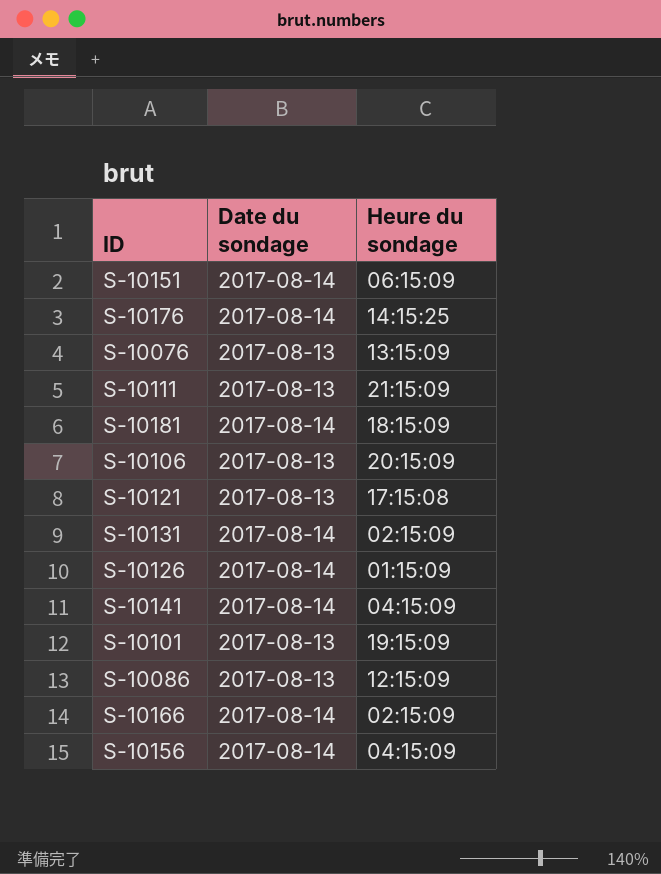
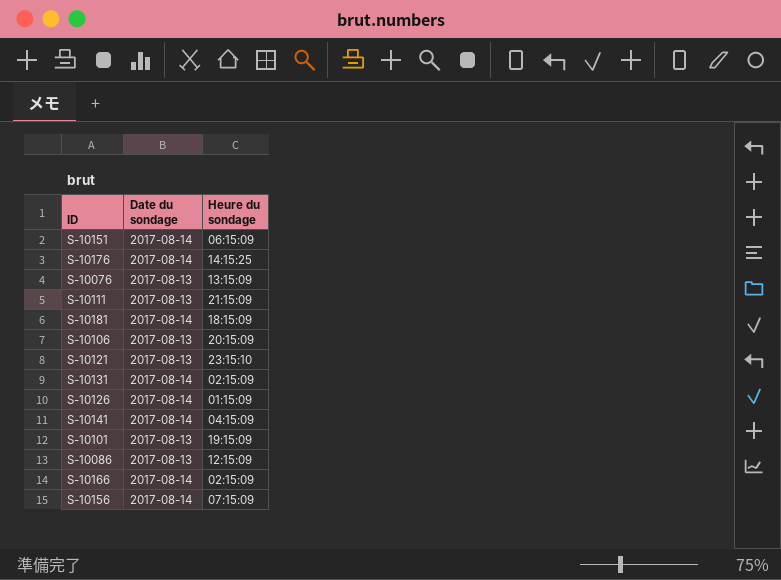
S-10121 | Heure du sondage: 17:15:08 -> 23:15:10
S-10156 | Heure du sondage: 04:15:09 -> 07:15:09

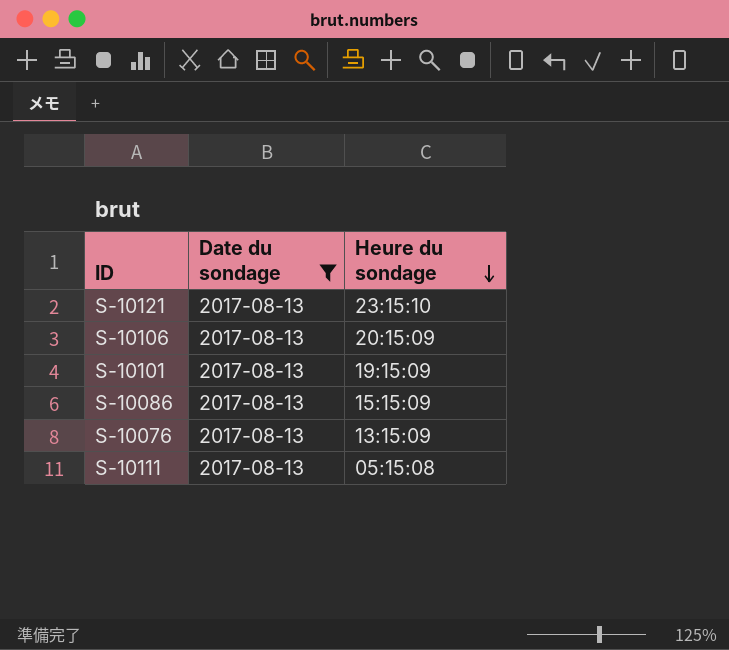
filter: none -> Date du sondage = 2017-08-13
row order: none -> Heure du sondage descending
S-10086 | Heure du sondage: 12:15:09 -> 15:15:09
S-10111 | Heure du sondage: 21:15:09 -> 05:15:08

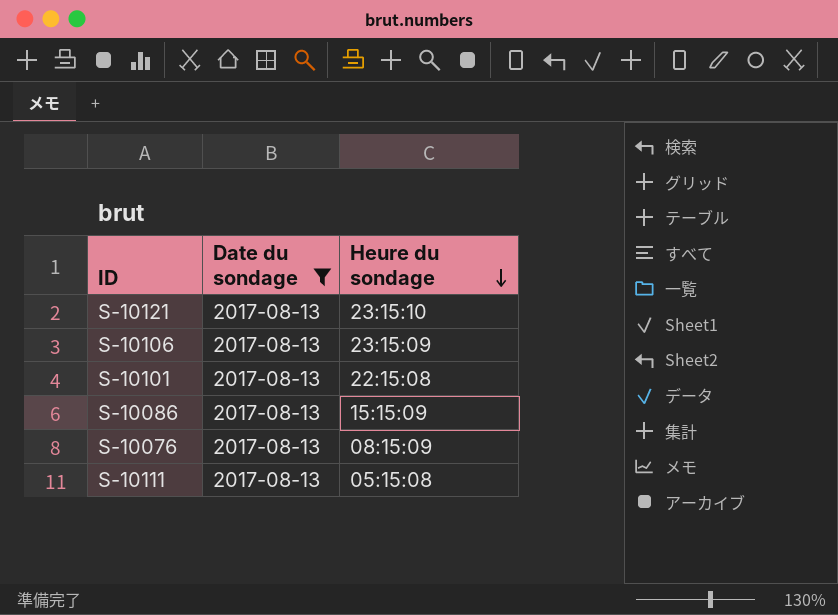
S-10106 | Heure du sondage: 20:15:09 -> 23:15:09
S-10101 | Heure du sondage: 19:15:09 -> 22:15:08
S-10076 | Heure du sondage: 13:15:09 -> 08:15:09

